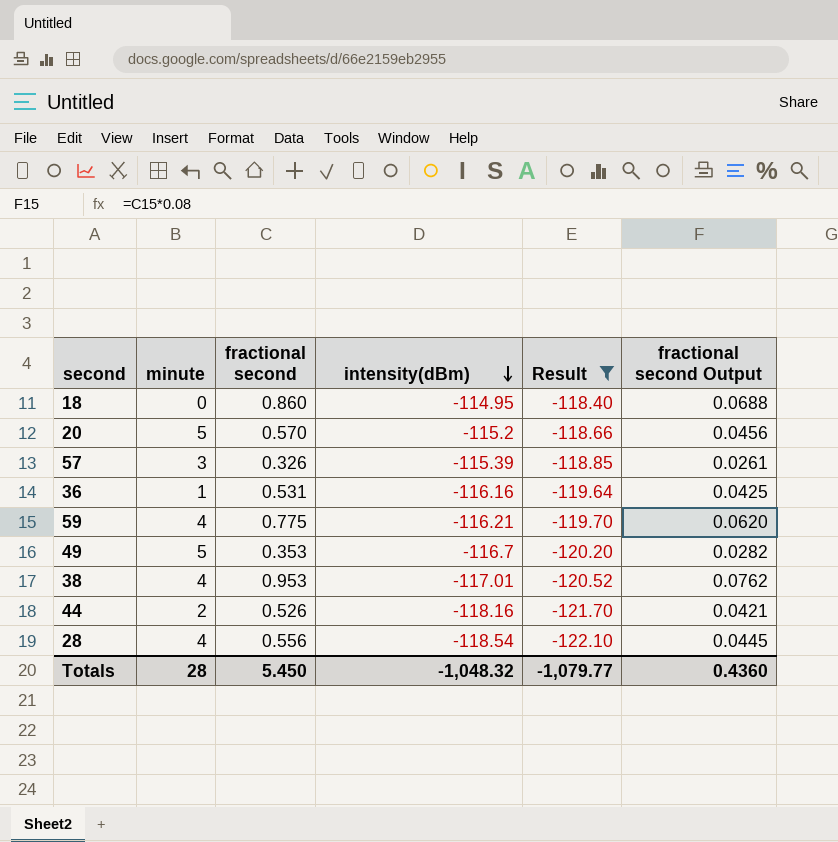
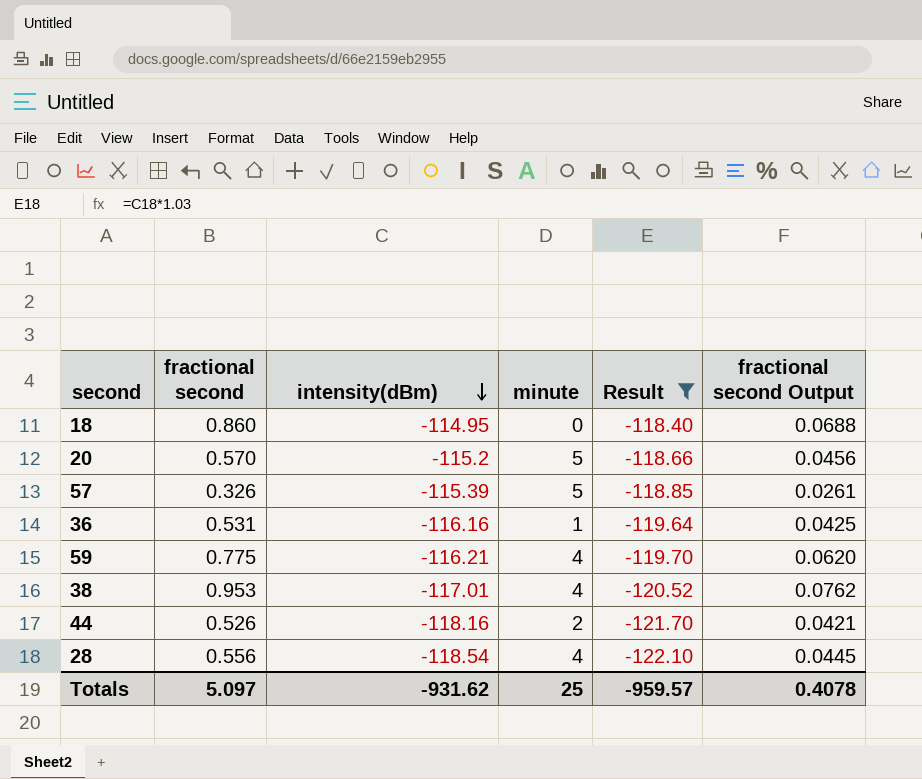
column minute | position: 2 -> 4
row 49: 5 | 0.353 | -116.7 | -120.20 | 0.0282 -> none
57 | minute: 3 -> 5
Totals | fractional second: 5.450 -> 5.097
Totals | intensity(dBm): -1,048.32 -> -931.62
Totals | minute: 28 -> 25
Totals | Result: -1,079.77 -> -959.57
Totals | fractional second Output: 0.4360 -> 0.4078

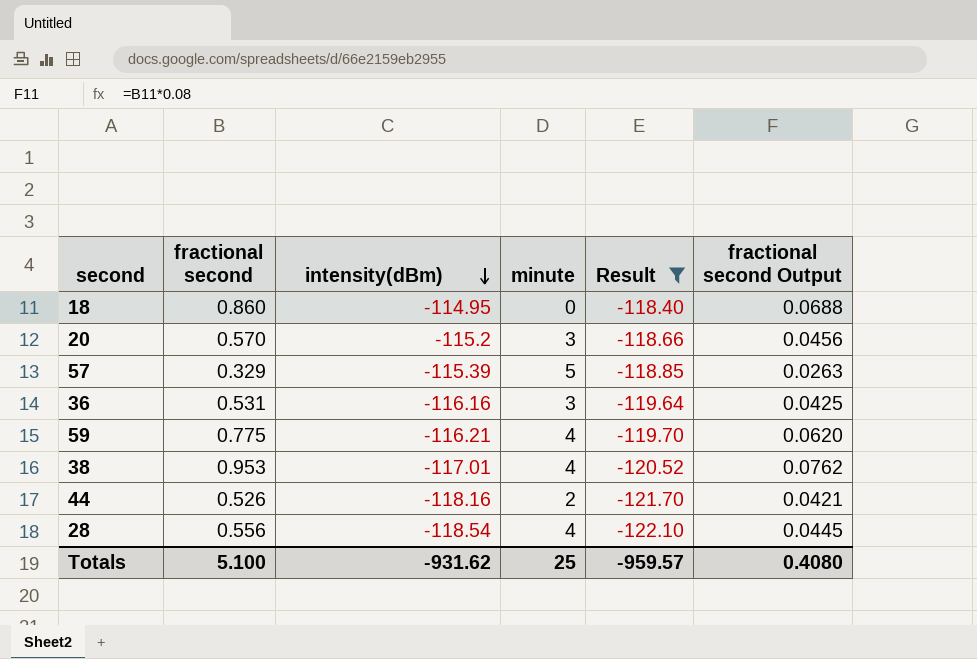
20 | minute: 5 -> 3
57 | fractional second: 0.326 -> 0.329
57 | fractional second Output: 0.0261 -> 0.0263
36 | minute: 1 -> 3
Totals | fractional second: 5.097 -> 5.100
Totals | fractional second Output: 0.4078 -> 0.4080

